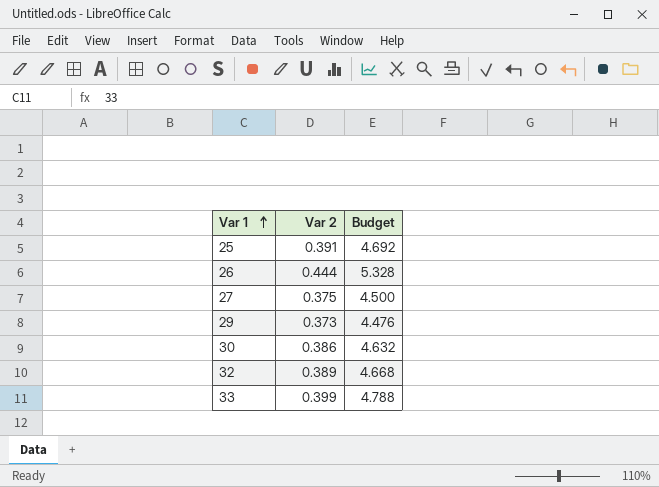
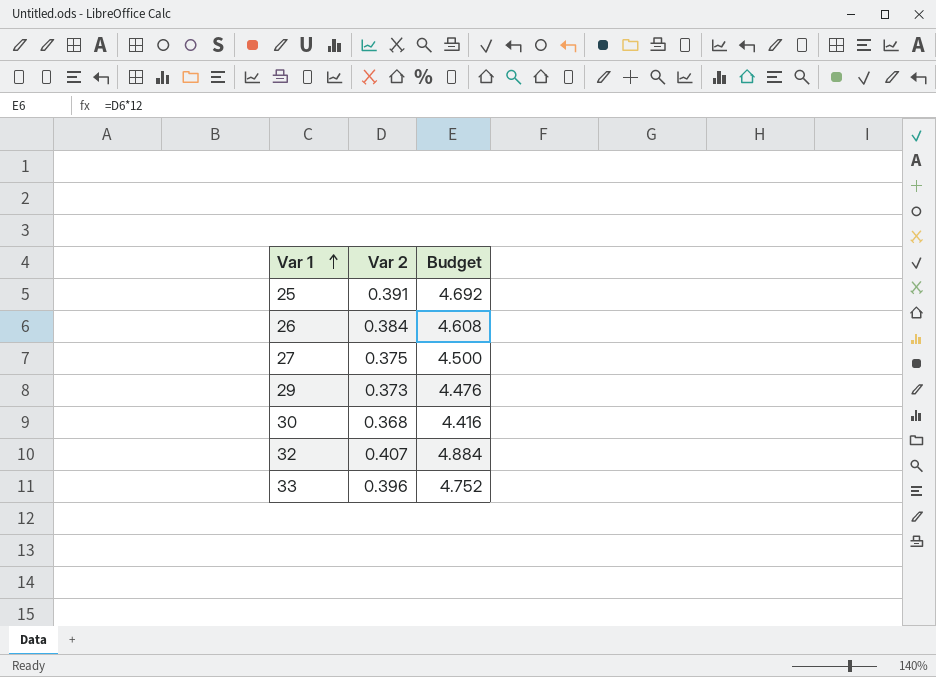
26 | Var 2: 0.444 -> 0.384
26 | Budget: 5.328 -> 4.608
30 | Var 2: 0.386 -> 0.368
30 | Budget: 4.632 -> 4.416
32 | Var 2: 0.389 -> 0.407
32 | Budget: 4.668 -> 4.884
33 | Var 2: 0.399 -> 0.396
33 | Budget: 4.788 -> 4.752

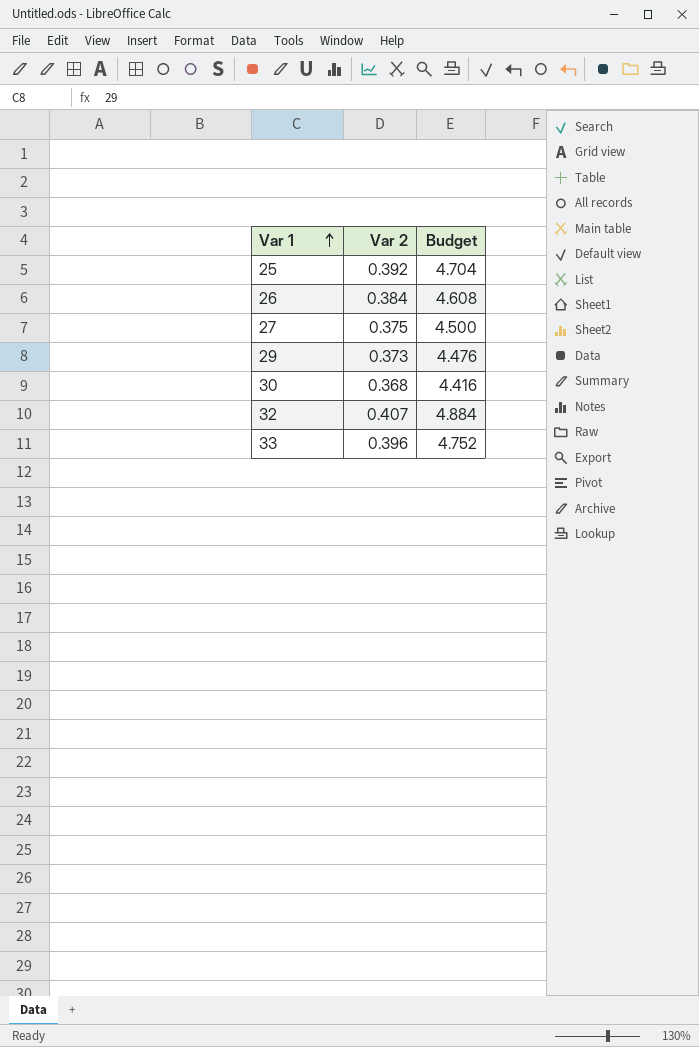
25 | Var 2: 0.391 -> 0.392
25 | Budget: 4.692 -> 4.704

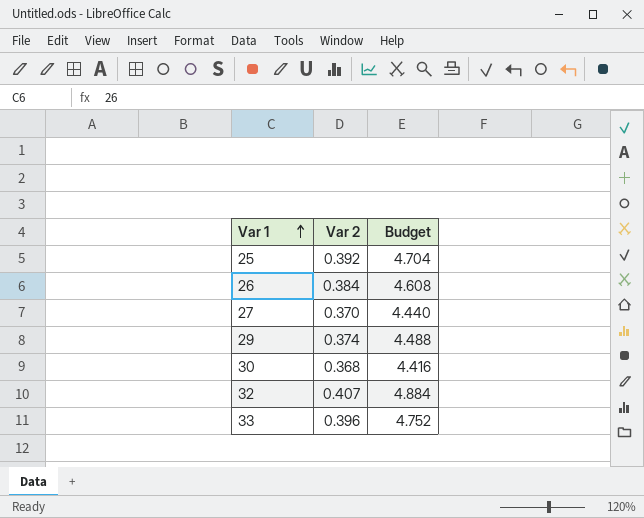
27 | Var 2: 0.375 -> 0.370
27 | Budget: 4.500 -> 4.440
29 | Var 2: 0.373 -> 0.374
29 | Budget: 4.476 -> 4.488

